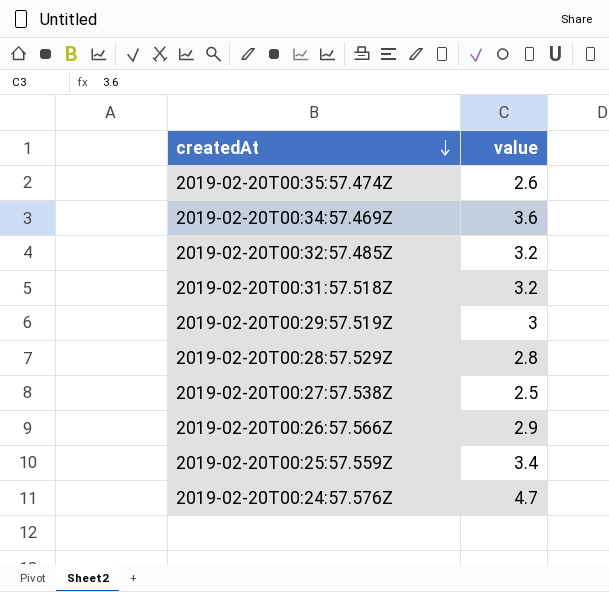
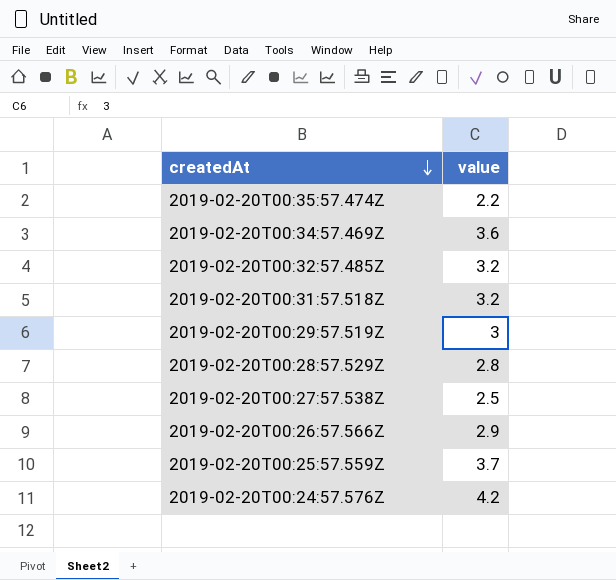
2019-02-20T00:35:57.474Z | value: 2.6 -> 2.2
2019-02-20T00:25:57.559Z | value: 3.4 -> 3.7
2019-02-20T00:24:57.576Z | value: 4.7 -> 4.2

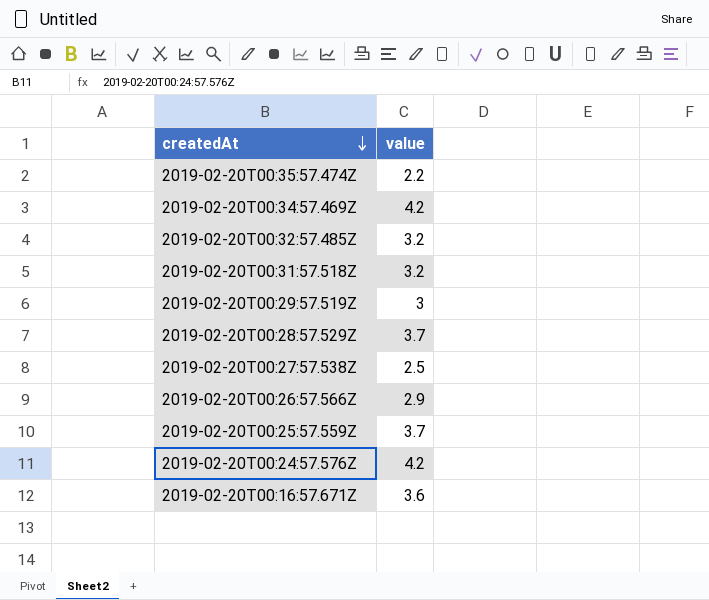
2019-02-20T00:34:57.469Z | value: 3.6 -> 4.2
2019-02-20T00:28:57.529Z | value: 2.8 -> 3.7
row 2019-02-20T00:16:57.671Z: none -> 3.6

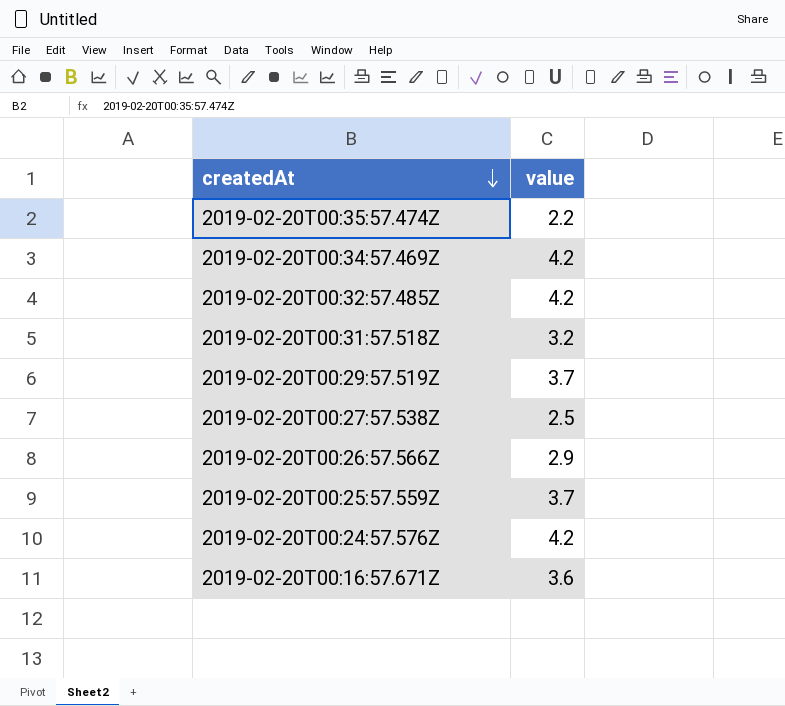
row 2019-02-20T00:28:57.529Z: 3.7 -> none
2019-02-20T00:32:57.485Z | value: 3.2 -> 4.2
2019-02-20T00:29:57.519Z | value: 3 -> 3.7

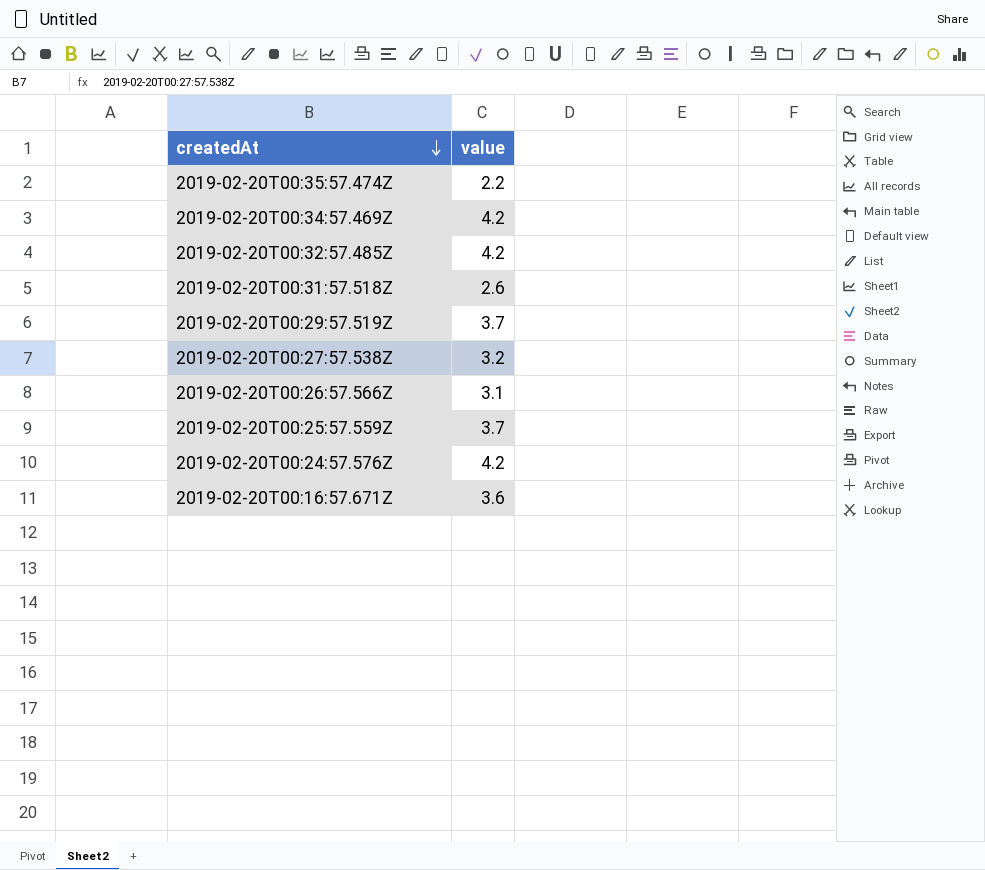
2019-02-20T00:31:57.518Z | value: 3.2 -> 2.6
2019-02-20T00:27:57.538Z | value: 2.5 -> 3.2
2019-02-20T00:26:57.566Z | value: 2.9 -> 3.1

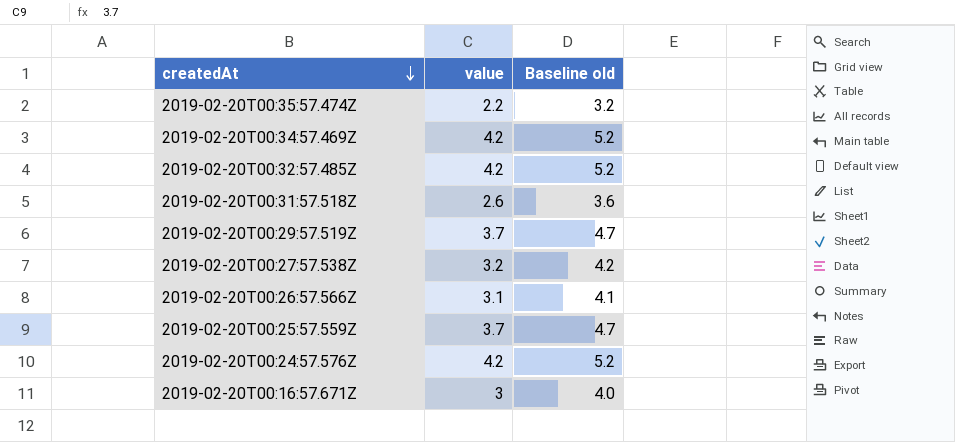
column Baseline old | formula: none -> [value] + 1
2019-02-20T00:16:57.671Z | value: 3.6 -> 3

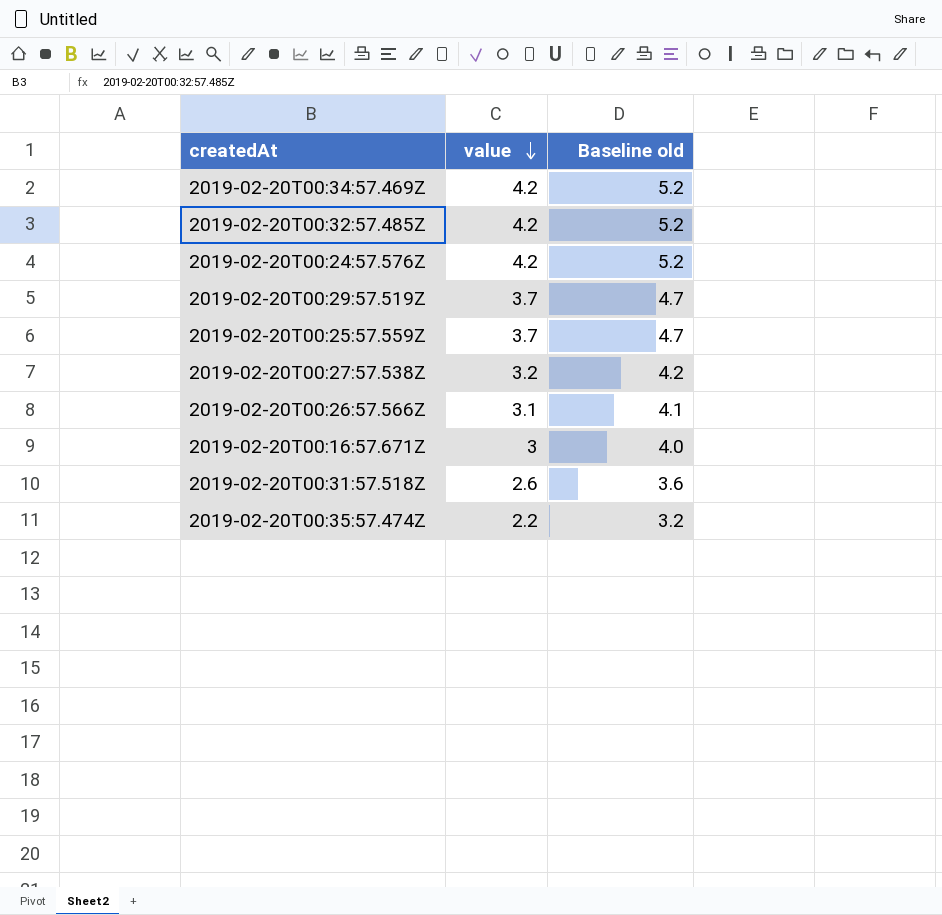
row order: createdAt descending -> value descending

